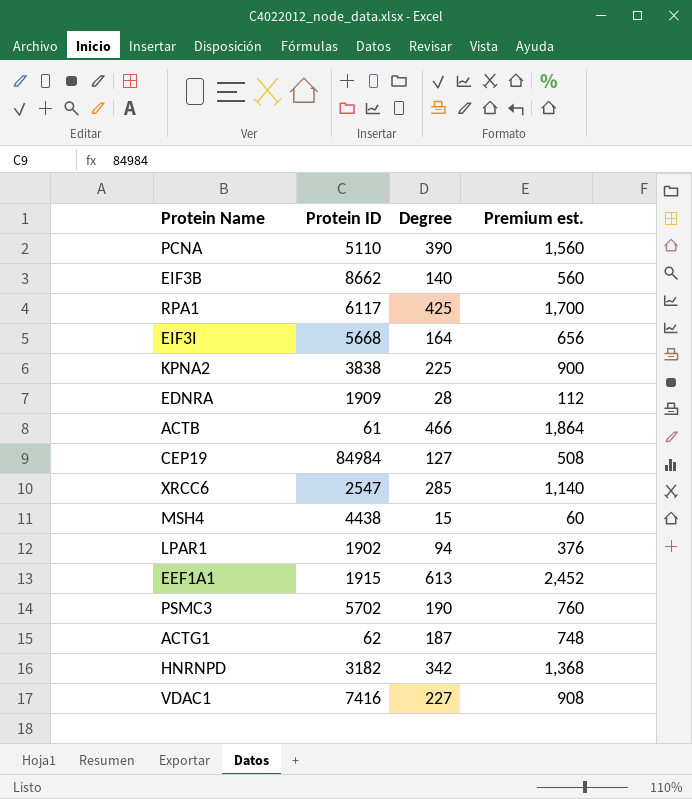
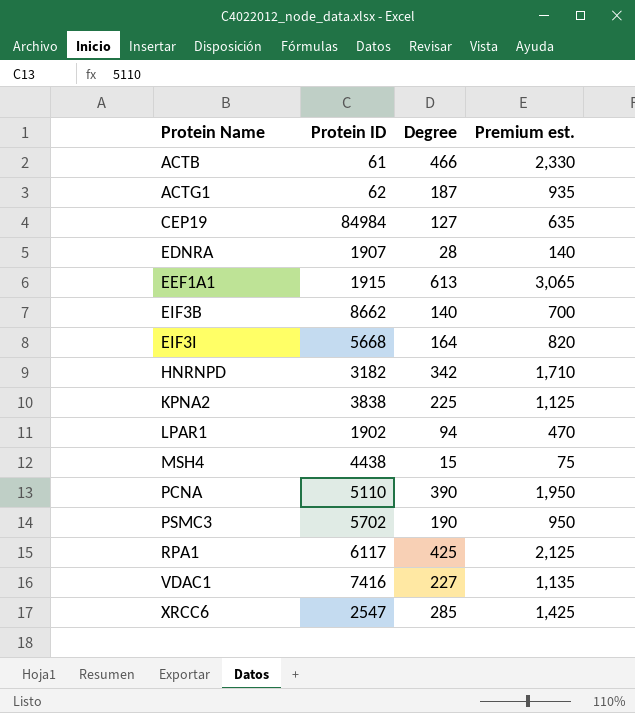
row order: none -> Protein Name ascending
column Premium est. | formula: [Degree] * 4 -> [Degree] * 5
EDNRA | Protein ID: 1909 -> 1907

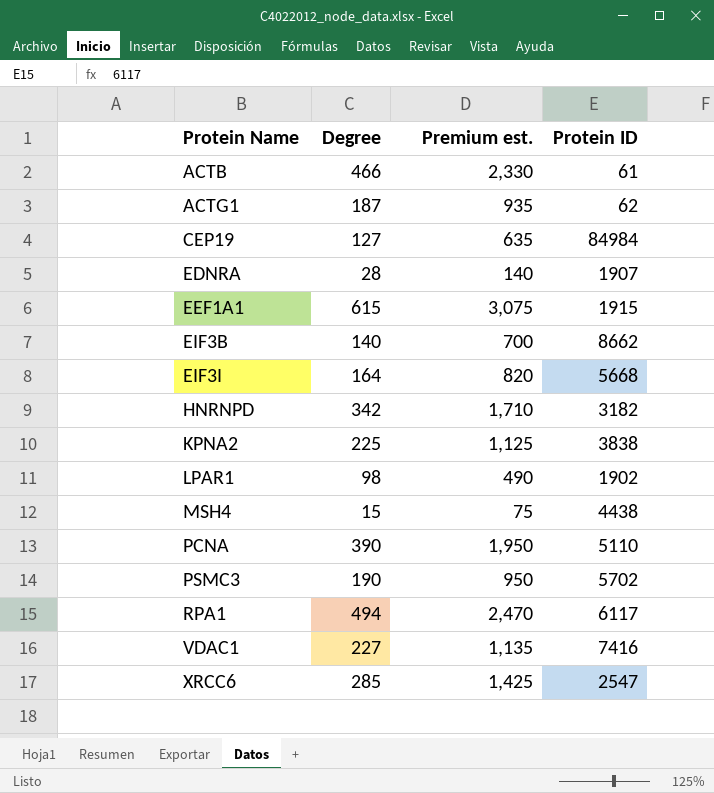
column Protein ID | position: 2 -> 4
EEF1A1 | Degree: 613 -> 615
EEF1A1 | Premium est.: 3,065 -> 3,075
LPAR1 | Degree: 94 -> 98
LPAR1 | Premium est.: 470 -> 490
RPA1 | Degree: 425 -> 494
RPA1 | Premium est.: 2,125 -> 2,470

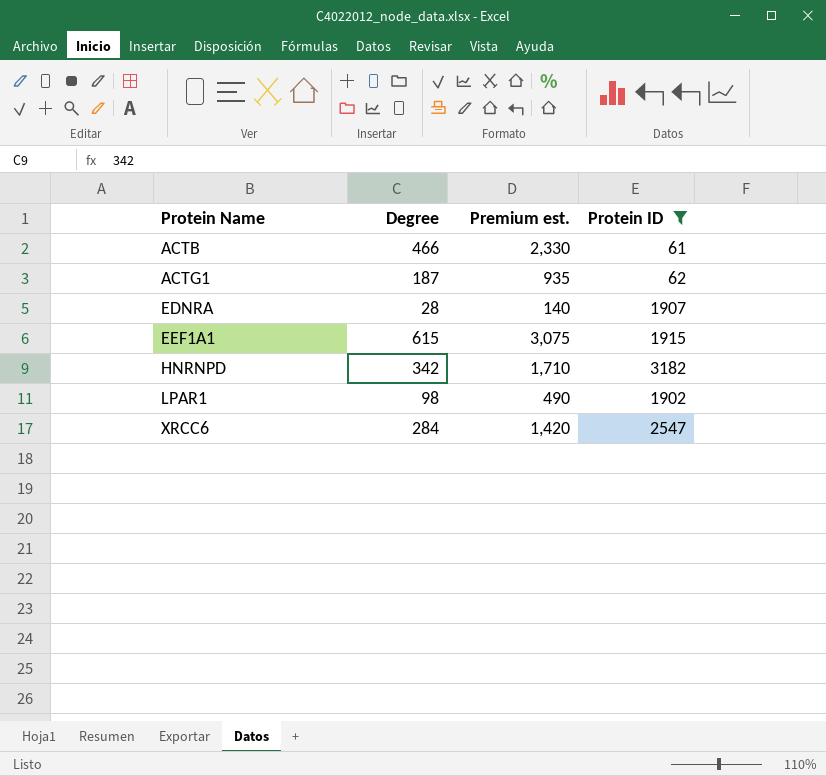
filter: none -> Protein ID <= 3182
XRCC6 | Degree: 285 -> 284
XRCC6 | Premium est.: 1,425 -> 1,420

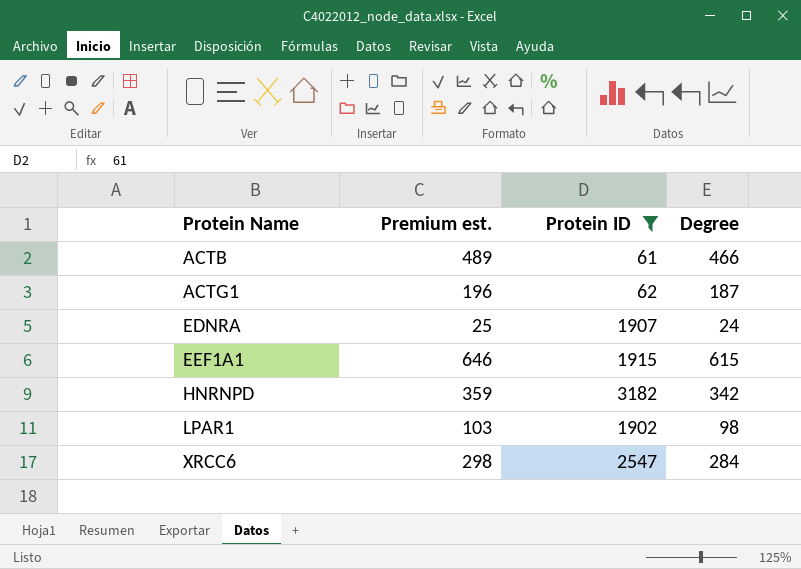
column Premium est. | formula: [Degree] * 5 -> [Degree] * 1.05
column Degree | position: 2 -> 4
EDNRA | Degree: 28 -> 24

